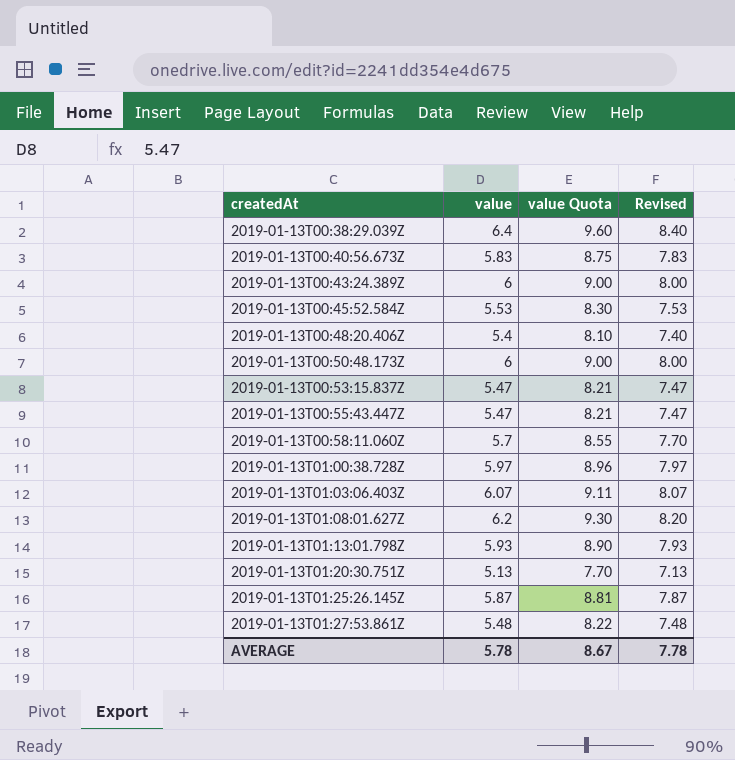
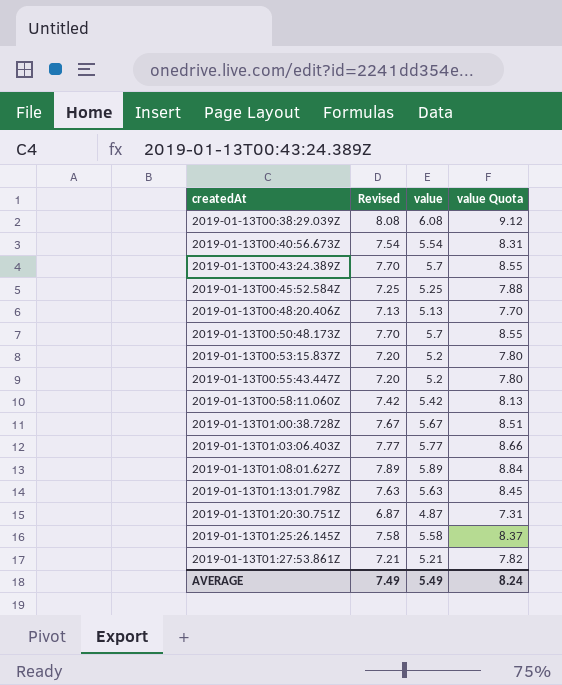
column Revised | position: 4 -> 2
2019-01-13T00:38:29.039Z | Revised: 8.40 -> 8.08
2019-01-13T00:38:29.039Z | value: 6.4 -> 6.08
2019-01-13T00:38:29.039Z | value Quota: 9.60 -> 9.12
2019-01-13T00:40:56.673Z | Revised: 7.83 -> 7.54
2019-01-13T00:40:56.673Z | value: 5.83 -> 5.54
2019-01-13T00:40:56.673Z | value Quota: 8.75 -> 8.31
2019-01-13T00:43:24.389Z | Revised: 8.00 -> 7.70
2019-01-13T00:43:24.389Z | value: 6 -> 5.7
2019-01-13T00:43:24.389Z | value Quota: 9.00 -> 8.55
2019-01-13T00:45:52.584Z | Revised: 7.53 -> 7.25
2019-01-13T00:45:52.584Z | value: 5.53 -> 5.25
2019-01-13T00:45:52.584Z | value Quota: 8.30 -> 7.88
2019-01-13T00:48:20.406Z | Revised: 7.40 -> 7.13
2019-01-13T00:48:20.406Z | value: 5.4 -> 5.13
2019-01-13T00:48:20.406Z | value Quota: 8.10 -> 7.70
2019-01-13T00:50:48.173Z | Revised: 8.00 -> 7.70
2019-01-13T00:50:48.173Z | value: 6 -> 5.7
2019-01-13T00:50:48.173Z | value Quota: 9.00 -> 8.55
2019-01-13T00:53:15.837Z | Revised: 7.47 -> 7.20
2019-01-13T00:53:15.837Z | value: 5.47 -> 5.2
2019-01-13T00:53:15.837Z | value Quota: 8.21 -> 7.80
2019-01-13T00:55:43.447Z | Revised: 7.47 -> 7.20
2019-01-13T00:55:43.447Z | value: 5.47 -> 5.2
2019-01-13T00:55:43.447Z | value Quota: 8.21 -> 7.80
2019-01-13T00:58:11.060Z | Revised: 7.70 -> 7.42
2019-01-13T00:58:11.060Z | value: 5.7 -> 5.42
2019-01-13T00:58:11.060Z | value Quota: 8.55 -> 8.13
2019-01-13T01:00:38.728Z | Revised: 7.97 -> 7.67
2019-01-13T01:00:38.728Z | value: 5.97 -> 5.67
2019-01-13T01:00:38.728Z | value Quota: 8.96 -> 8.51
2019-01-13T01:03:06.403Z | Revised: 8.07 -> 7.77
2019-01-13T01:03:06.403Z | value: 6.07 -> 5.77
2019-01-13T01:03:06.403Z | value Quota: 9.11 -> 8.66
2019-01-13T01:08:01.627Z | Revised: 8.20 -> 7.89
2019-01-13T01:08:01.627Z | value: 6.2 -> 5.89
2019-01-13T01:08:01.627Z | value Quota: 9.30 -> 8.84
2019-01-13T01:13:01.798Z | Revised: 7.93 -> 7.63
2019-01-13T01:13:01.798Z | value: 5.93 -> 5.63
2019-01-13T01:13:01.798Z | value Quota: 8.90 -> 8.45
2019-01-13T01:20:30.751Z | Revised: 7.13 -> 6.87
2019-01-13T01:20:30.751Z | value: 5.13 -> 4.87
2019-01-13T01:20:30.751Z | value Quota: 7.70 -> 7.31
2019-01-13T01:25:26.145Z | Revised: 7.87 -> 7.58
2019-01-13T01:25:26.145Z | value: 5.87 -> 5.58
2019-01-13T01:25:26.145Z | value Quota: 8.81 -> 8.37
2019-01-13T01:27:53.861Z | Revised: 7.48 -> 7.21
2019-01-13T01:27:53.861Z | value: 5.48 -> 5.21
2019-01-13T01:27:53.861Z | value Quota: 8.22 -> 7.82
AVERAGE | Revised: 7.78 -> 7.49
AVERAGE | value: 5.78 -> 5.49
AVERAGE | value Quota: 8.67 -> 8.24

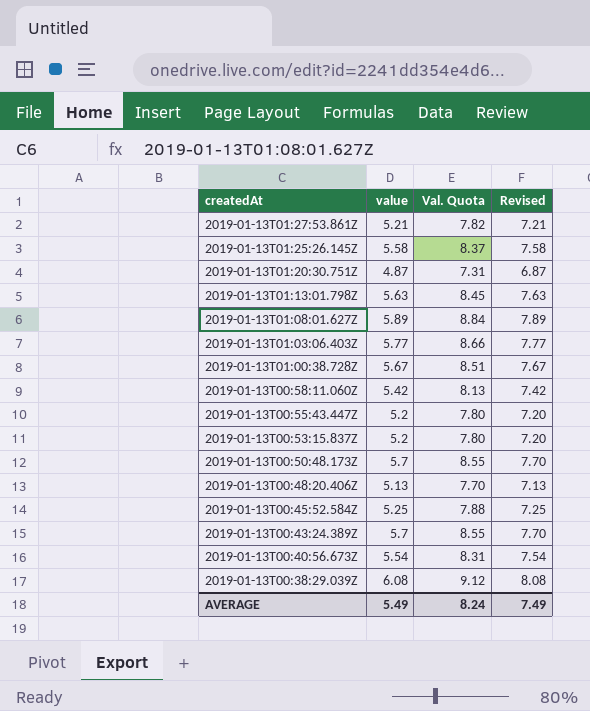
row order: createdAt ascending -> createdAt descending
column name: value Quota -> Val. Quota
column Revised | position: 2 -> 4

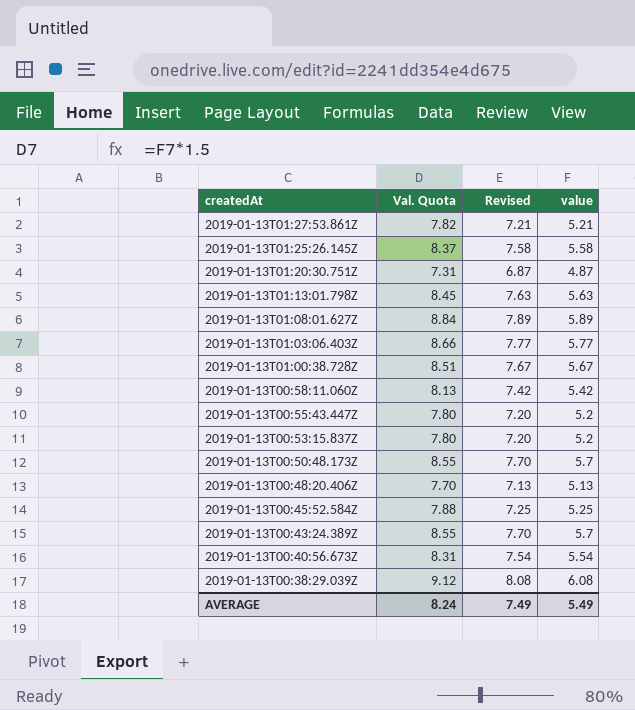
column value | position: 2 -> 4

